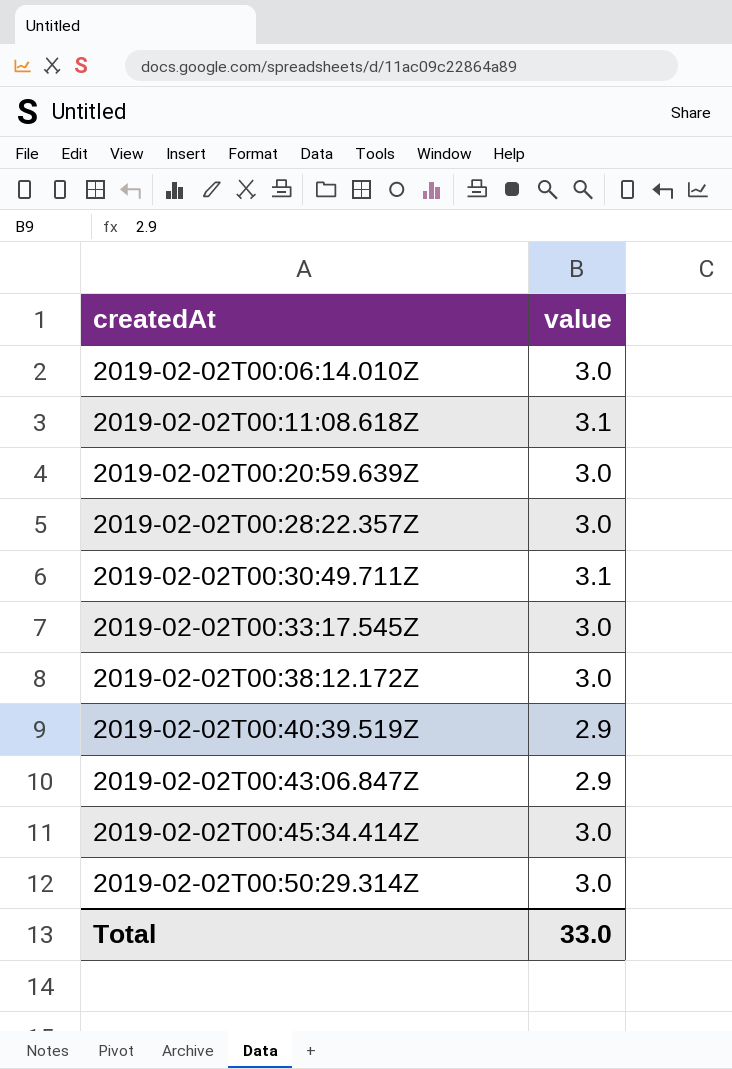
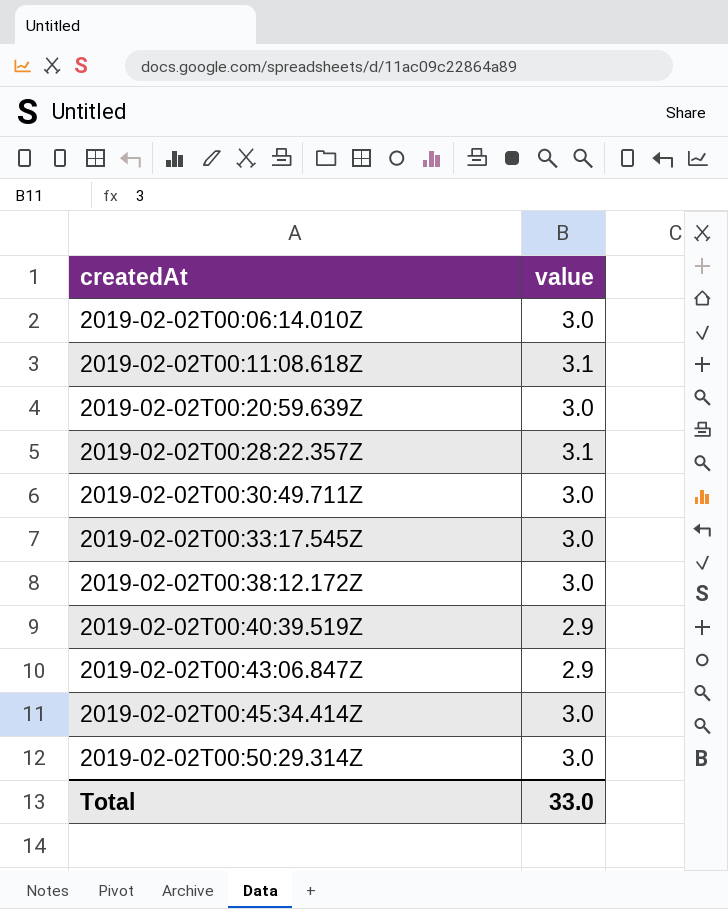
2019-02-02T00:28:22.357Z | value: 3.0 -> 3.1
2019-02-02T00:30:49.711Z | value: 3.1 -> 3.0

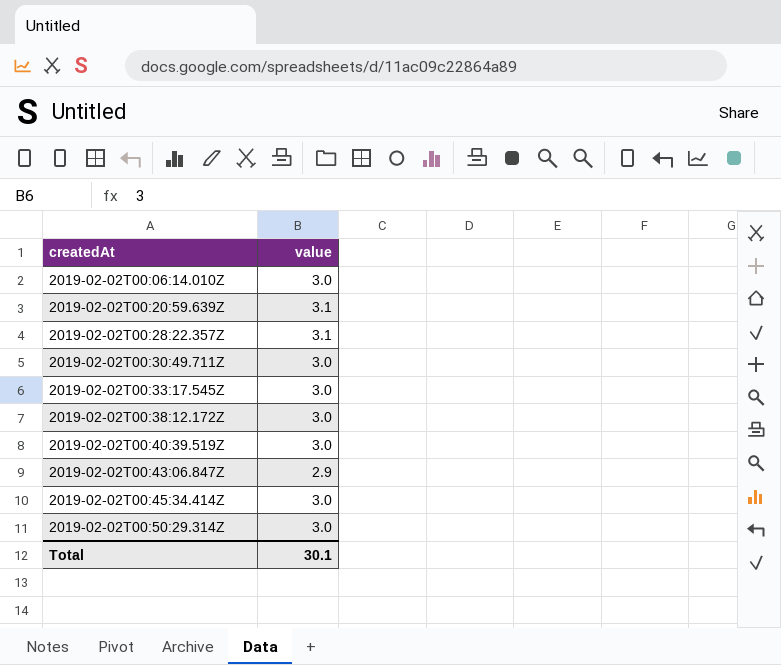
row 2019-02-02T00:11:08.618Z: 3.1 -> none
2019-02-02T00:20:59.639Z | value: 3.0 -> 3.1
2019-02-02T00:40:39.519Z | value: 2.9 -> 3.0
Total | value: 33.0 -> 30.1

